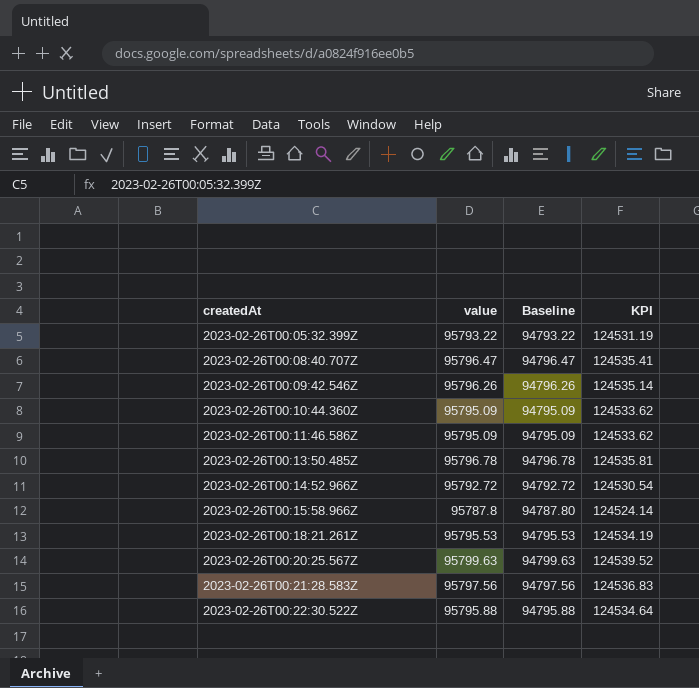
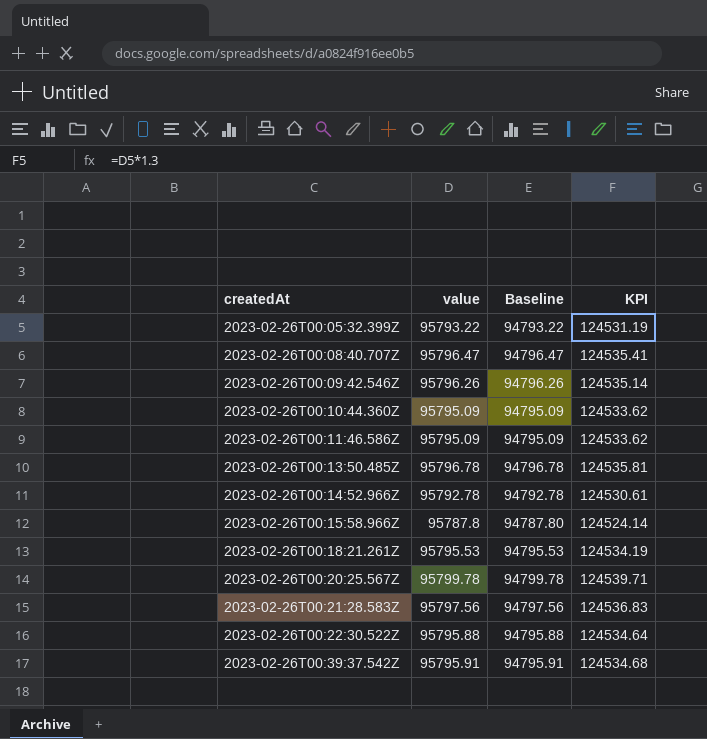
2023-02-26T00:14:52.966Z | value: 95792.72 -> 95792.78
2023-02-26T00:14:52.966Z | Baseline: 94792.72 -> 94792.78
2023-02-26T00:14:52.966Z | KPI: 124530.54 -> 124530.61
2023-02-26T00:20:25.567Z | value: 95799.63 -> 95799.78
2023-02-26T00:20:25.567Z | Baseline: 94799.63 -> 94799.78
2023-02-26T00:20:25.567Z | KPI: 124539.52 -> 124539.71
row 2023-02-26T00:39:37.542Z: none -> 95795.91 | 94795.91 | 124534.68

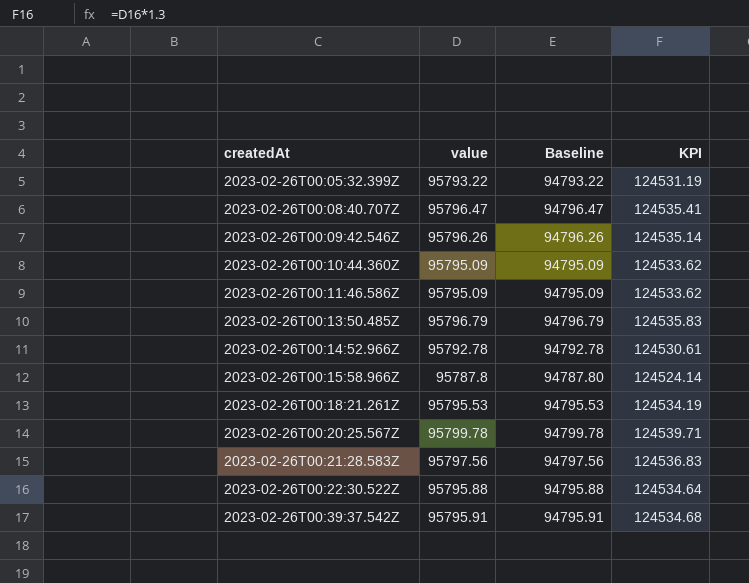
2023-02-26T00:13:50.485Z | value: 95796.78 -> 95796.79
2023-02-26T00:13:50.485Z | Baseline: 94796.78 -> 94796.79
2023-02-26T00:13:50.485Z | KPI: 124535.81 -> 124535.83

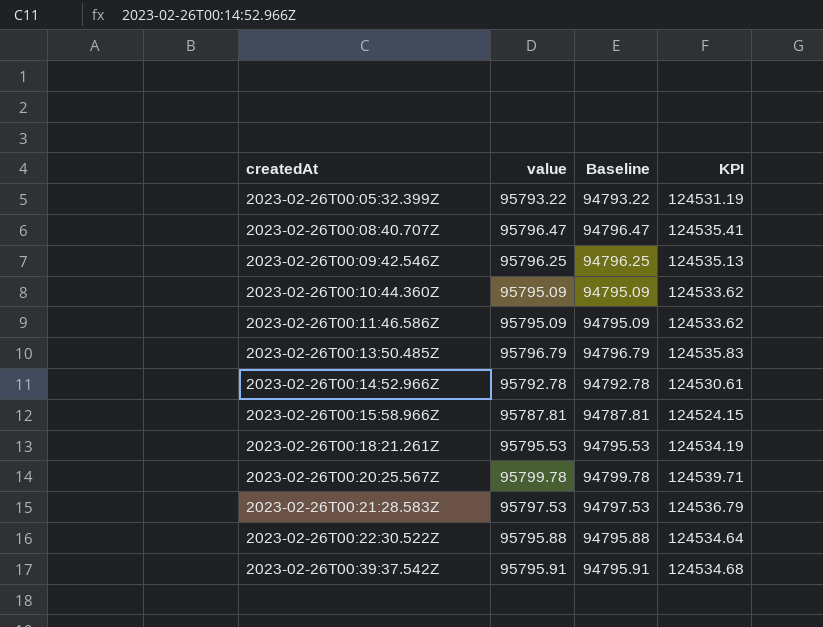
2023-02-26T00:09:42.546Z | value: 95796.26 -> 95796.25
2023-02-26T00:09:42.546Z | Baseline: 94796.26 -> 94796.25
2023-02-26T00:09:42.546Z | KPI: 124535.14 -> 124535.13
2023-02-26T00:15:58.966Z | value: 95787.8 -> 95787.81
2023-02-26T00:15:58.966Z | Baseline: 94787.80 -> 94787.81
2023-02-26T00:15:58.966Z | KPI: 124524.14 -> 124524.15
2023-02-26T00:21:28.583Z | value: 95797.56 -> 95797.53
2023-02-26T00:21:28.583Z | Baseline: 94797.56 -> 94797.53
2023-02-26T00:21:28.583Z | KPI: 124536.83 -> 124536.79

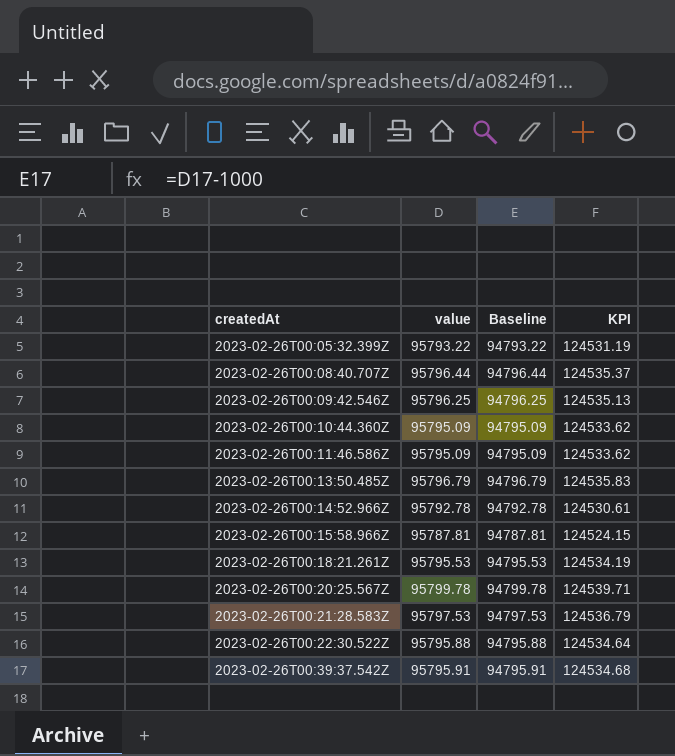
2023-02-26T00:08:40.707Z | value: 95796.47 -> 95796.44
2023-02-26T00:08:40.707Z | Baseline: 94796.47 -> 94796.44
2023-02-26T00:08:40.707Z | KPI: 124535.41 -> 124535.37

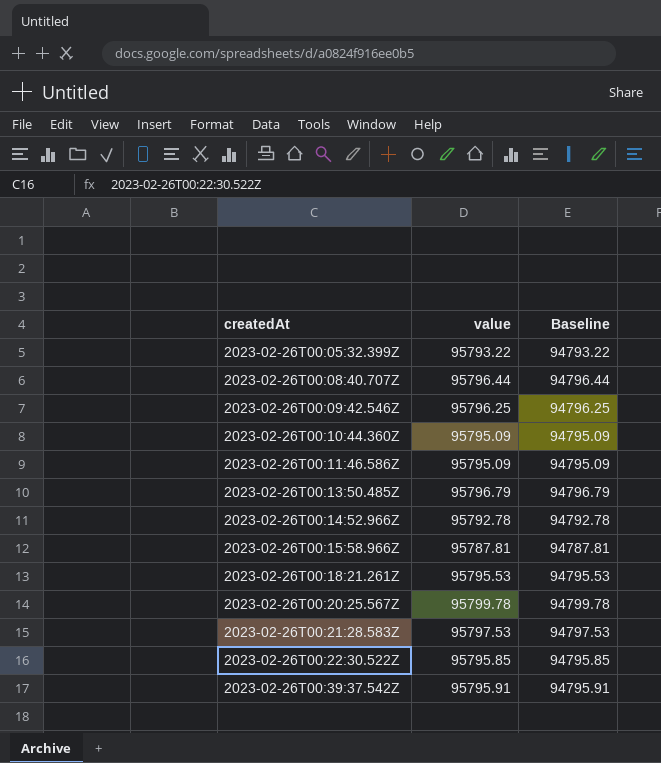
column KPI | formula: [value] * 1.3 -> none
2023-02-26T00:22:30.522Z | value: 95795.88 -> 95795.85
2023-02-26T00:22:30.522Z | Baseline: 94795.88 -> 94795.85

